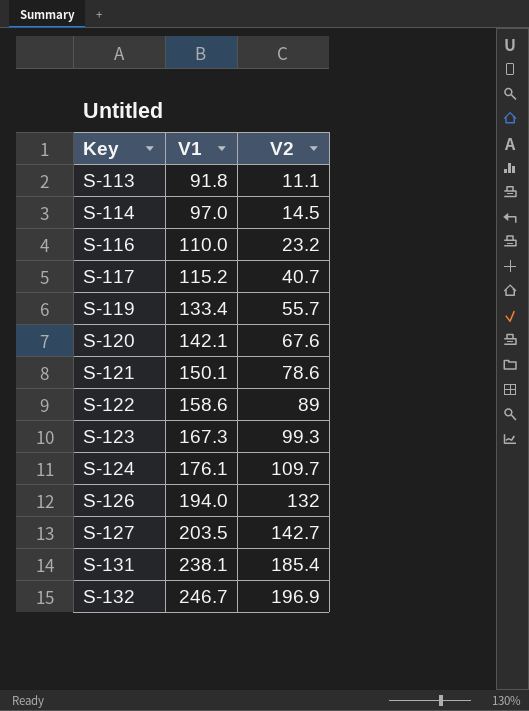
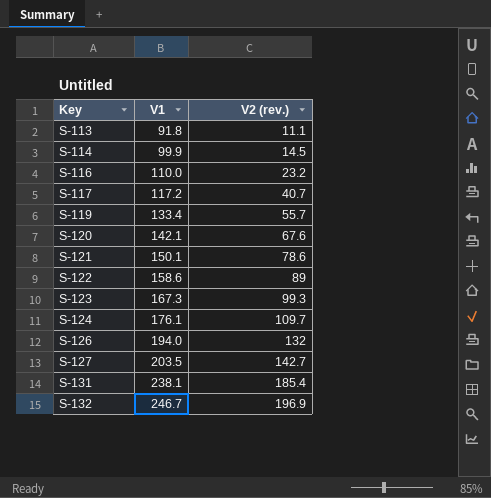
column name: V2 -> V2 (rev.)
S-114 | V1: 97.0 -> 99.9
S-117 | V1: 115.2 -> 117.2

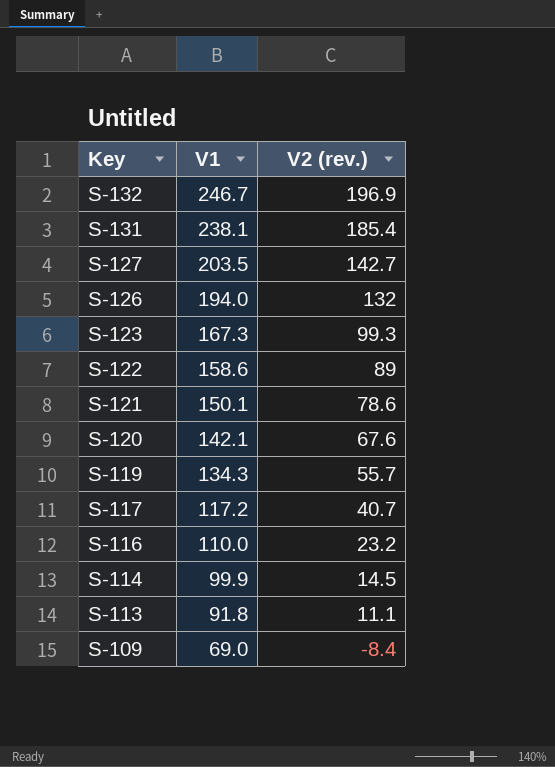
row order: Key ascending -> Key descending
row S-124: 176.1 | 109.7 -> none
S-119 | V1: 133.4 -> 134.3
row S-109: none -> 69.0 | -8.4

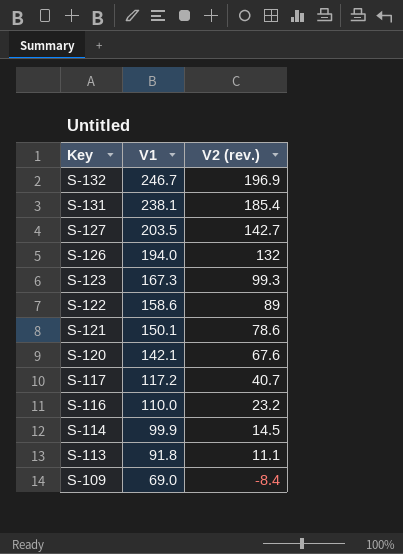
row S-119: 134.3 | 55.7 -> none

